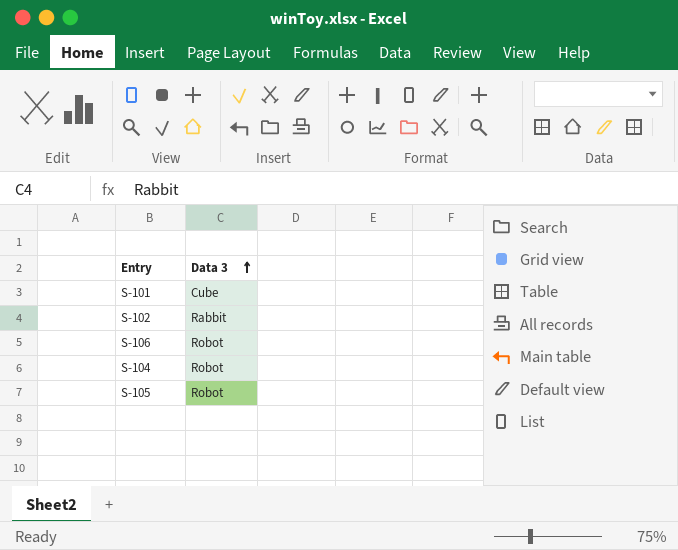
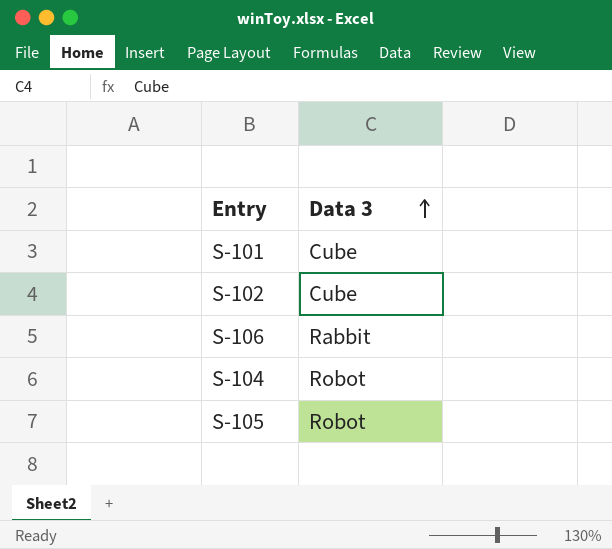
S-102 | Data 3: Rabbit -> Cube
S-106 | Data 3: Robot -> Rabbit

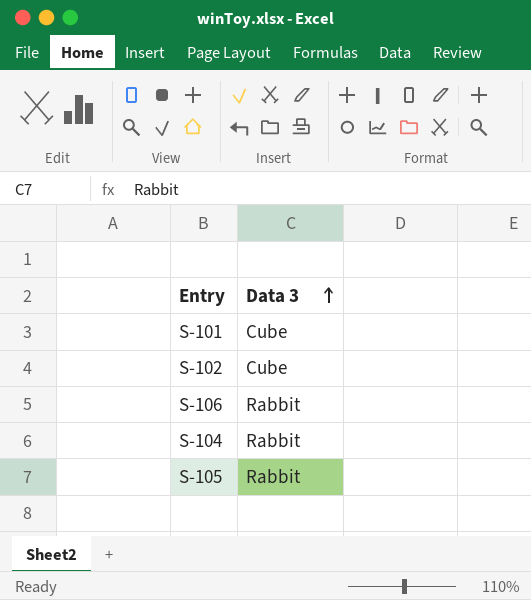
S-104 | Data 3: Robot -> Rabbit
S-105 | Data 3: Robot -> Rabbit

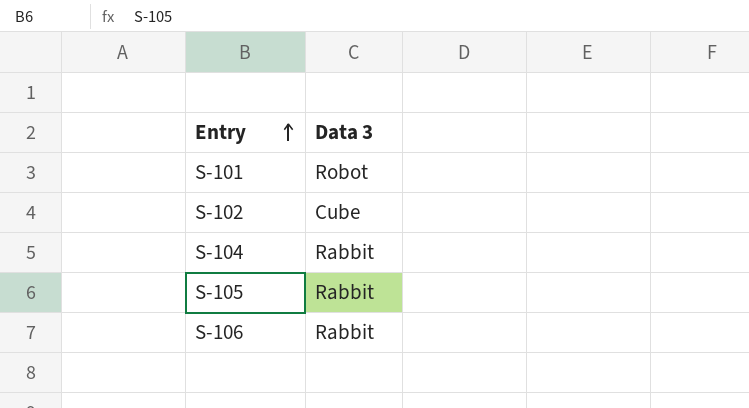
row order: Data 3 ascending -> Entry ascending
S-101 | Data 3: Cube -> Robot

